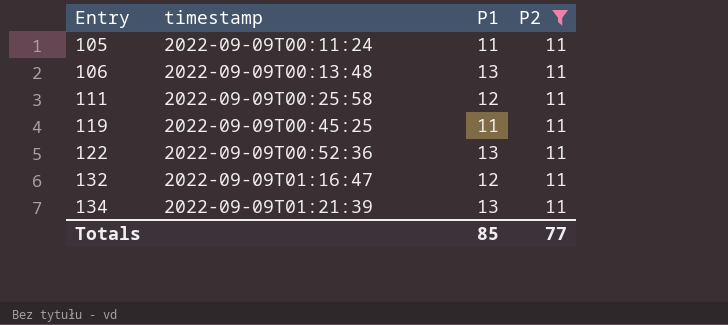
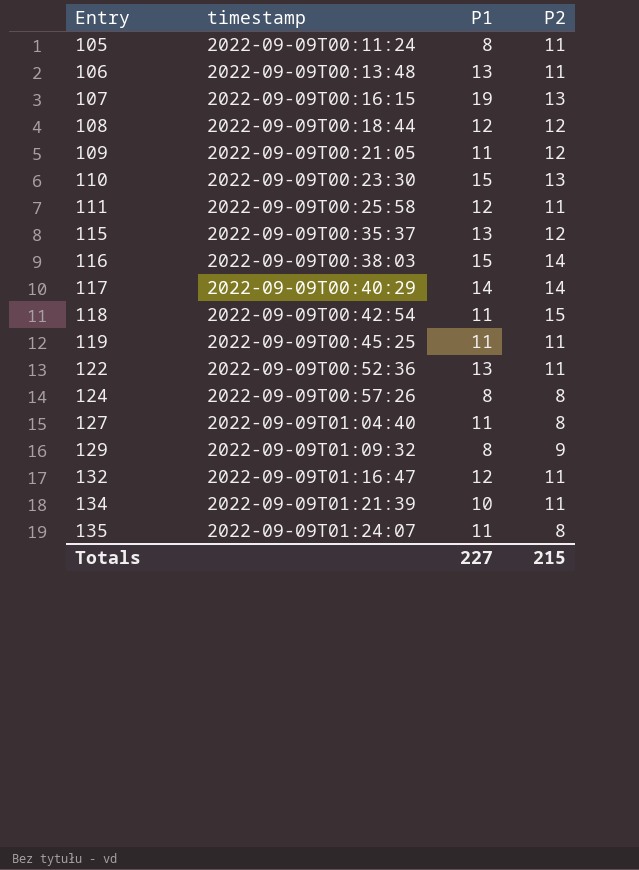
filter: P2 = 11 -> none
105 | P1: 11 -> 8
134 | P1: 13 -> 10
Totals | P1: 85 -> 227
Totals | P2: 77 -> 215

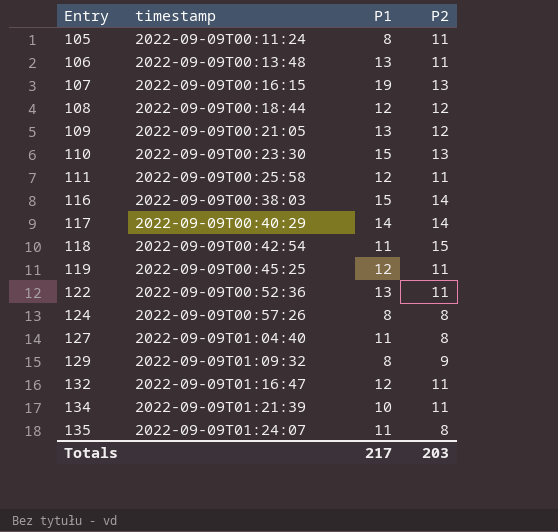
row 115: 2022-09-09T00:35:37 | 13 | 12 -> none
109 | P1: 11 -> 13
119 | P1: 11 -> 12
Totals | P1: 227 -> 217
Totals | P2: 215 -> 203

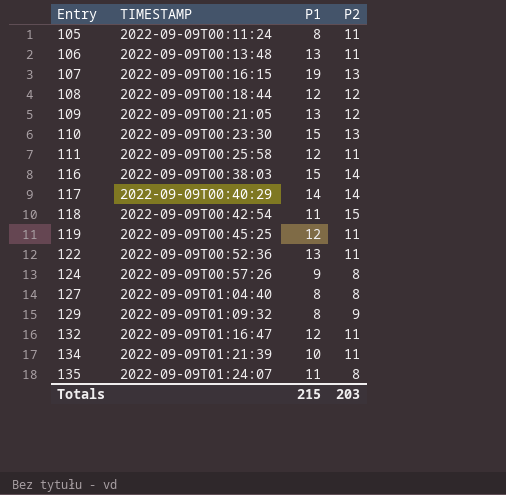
column name: timestamp -> TIMESTAMP
124 | P1: 8 -> 9
127 | P1: 11 -> 8
Totals | P1: 217 -> 215

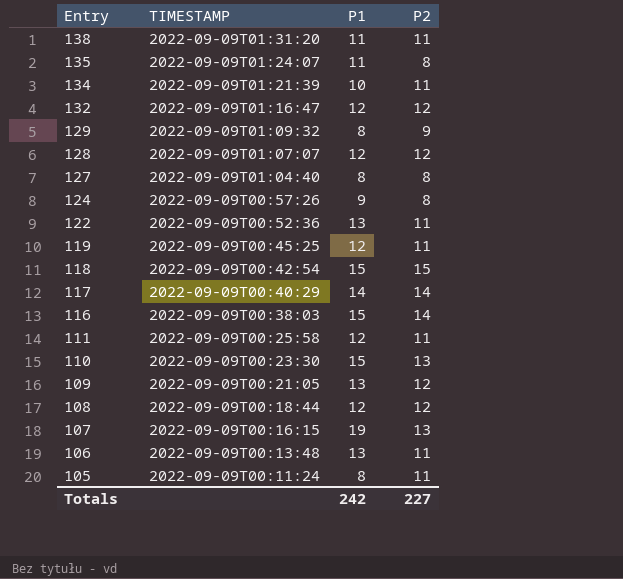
row order: Entry ascending -> Entry descending
row 138: none -> 2022-09-09T01:31:20 | 11 | 11
132 | P2: 11 -> 12
row 128: none -> 2022-09-09T01:07:07 | 12 | 12
118 | P1: 11 -> 15
Totals | P1: 215 -> 242
Totals | P2: 203 -> 227

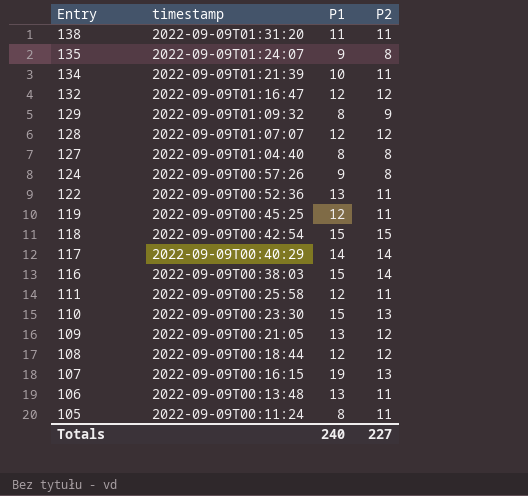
column name: TIMESTAMP -> timestamp
135 | P1: 11 -> 9
Totals | P1: 242 -> 240

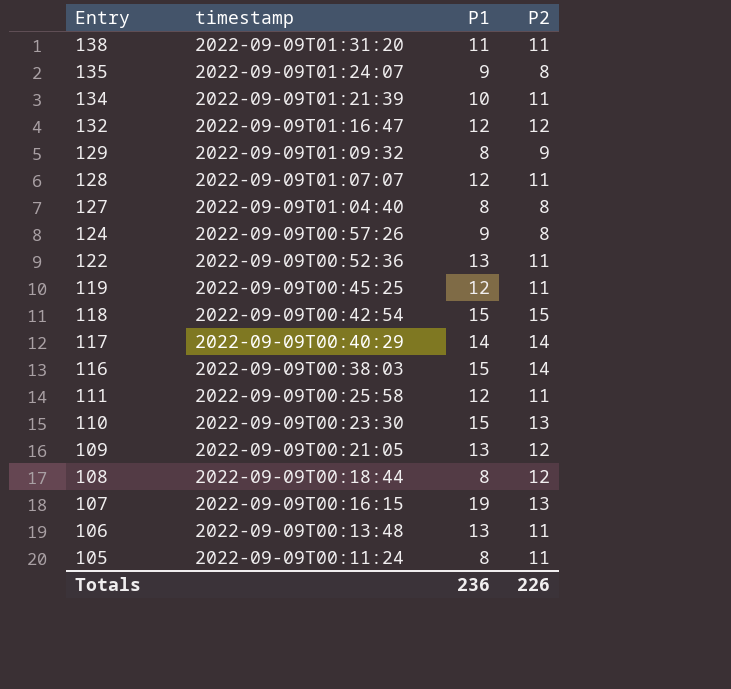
128 | P2: 12 -> 11
108 | P1: 12 -> 8
Totals | P1: 240 -> 236
Totals | P2: 227 -> 226

